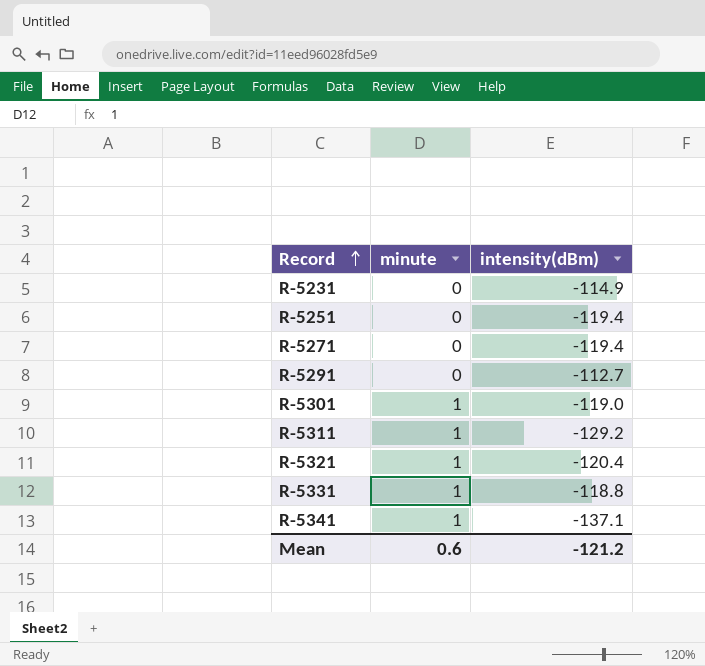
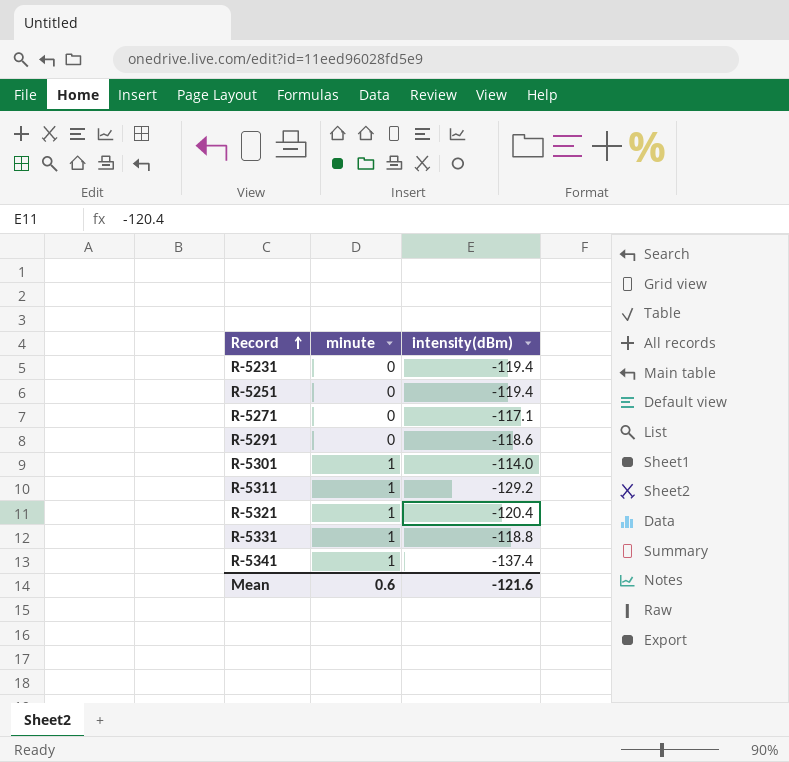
R-5231 | intensity(dBm): -114.9 -> -119.4
R-5271 | intensity(dBm): -119.4 -> -117.1
R-5291 | intensity(dBm): -112.7 -> -118.6
R-5301 | intensity(dBm): -119.0 -> -114.0
R-5341 | intensity(dBm): -137.1 -> -137.4
Mean | intensity(dBm): -121.2 -> -121.6

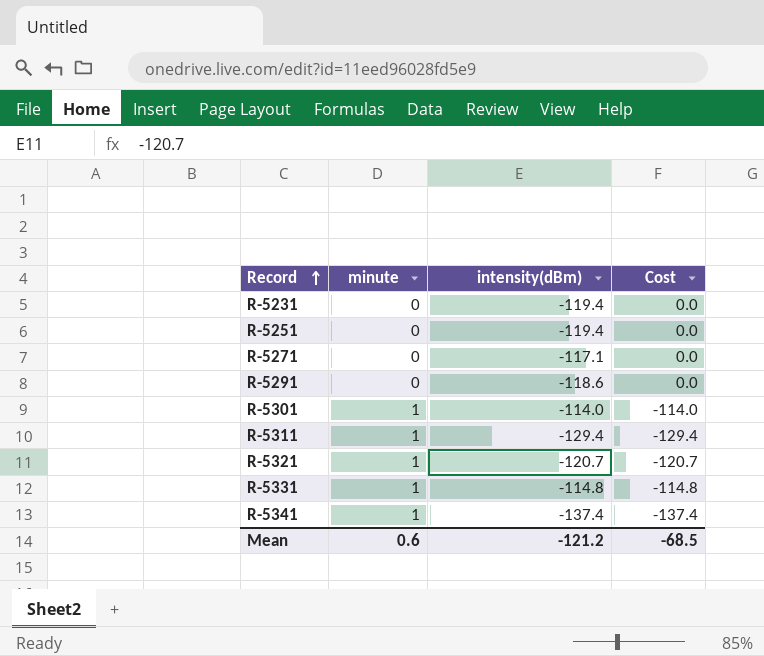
column Cost | formula: none -> [minute] * [intensity(dBm)]
R-5311 | intensity(dBm): -129.2 -> -129.4
R-5321 | intensity(dBm): -120.4 -> -120.7
R-5331 | intensity(dBm): -118.8 -> -114.8
Mean | intensity(dBm): -121.6 -> -121.2

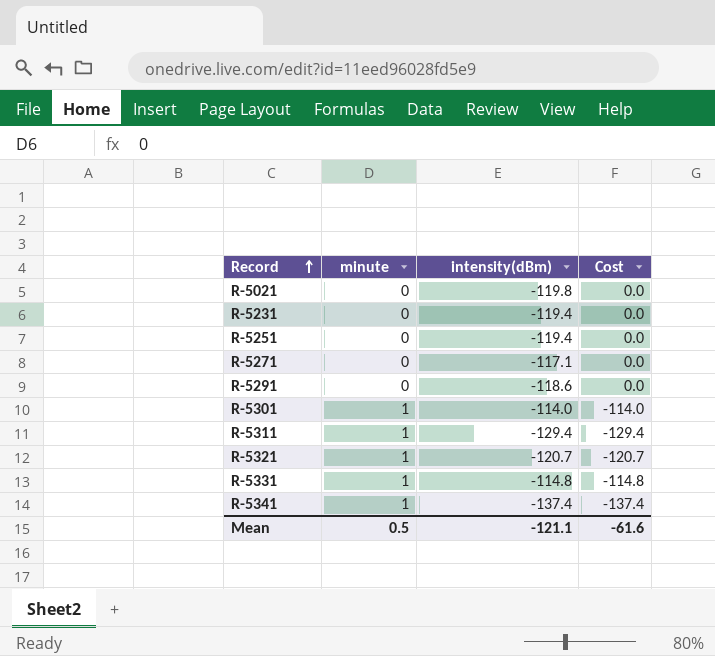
row R-5021: none -> 0 | -119.8 | 0.0
Mean | minute: 0.6 -> 0.5
Mean | intensity(dBm): -121.2 -> -121.1
Mean | Cost: -68.5 -> -61.6

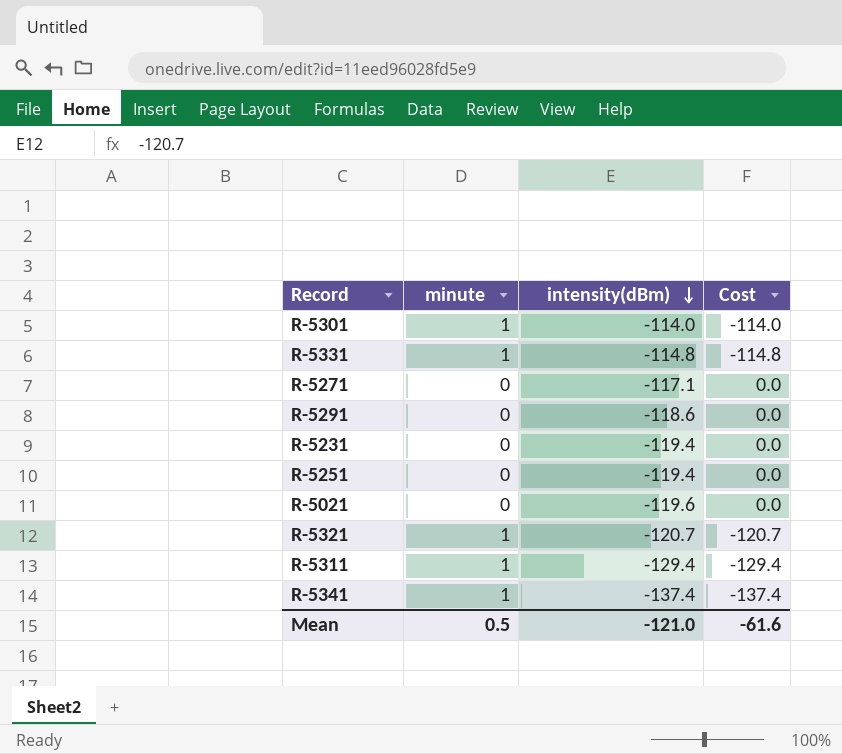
row order: Record ascending -> intensity(dBm) descending
R-5021 | intensity(dBm): -119.8 -> -119.6
Mean | intensity(dBm): -121.1 -> -121.0

